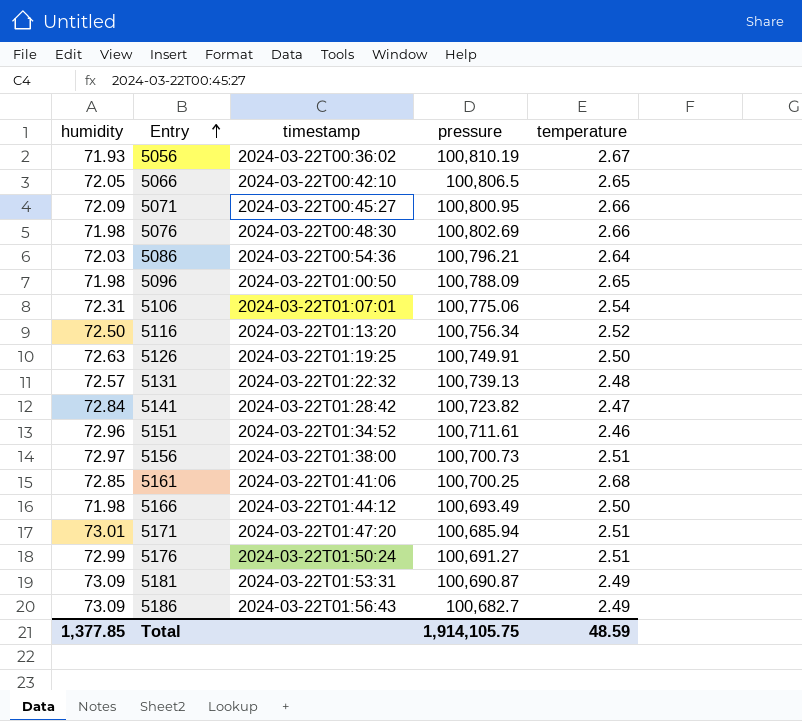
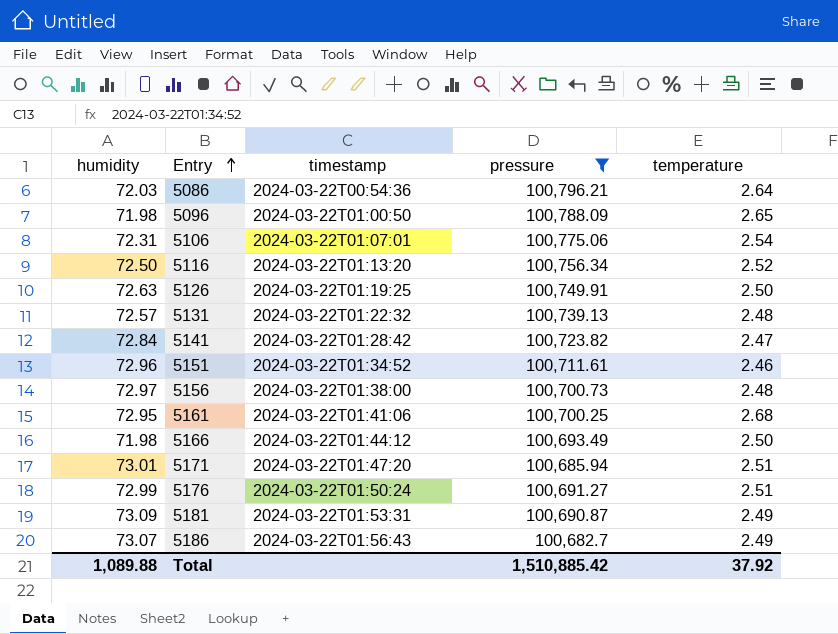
filter: none -> pressure <= 100,796.21
5156 | temperature: 2.51 -> 2.48
5161 | humidity: 72.85 -> 72.95
5186 | humidity: 73.09 -> 73.07
Total | humidity: 1,377.85 -> 1,089.88
Total | pressure: 1,914,105.75 -> 1,510,885.42
Total | temperature: 48.59 -> 37.92

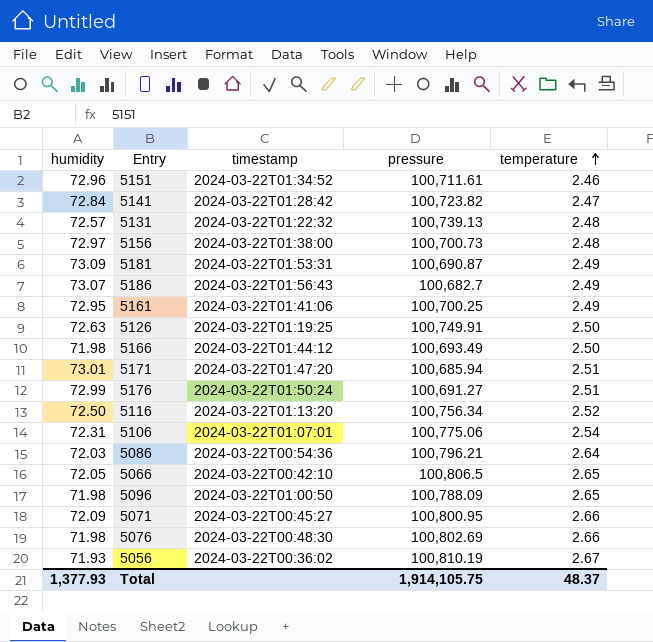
filter: pressure <= 100,796.21 -> none
row order: Entry ascending -> temperature ascending
5161 | temperature: 2.68 -> 2.49
Total | humidity: 1,089.88 -> 1,377.93
Total | pressure: 1,510,885.42 -> 1,914,105.75
Total | temperature: 37.92 -> 48.37

